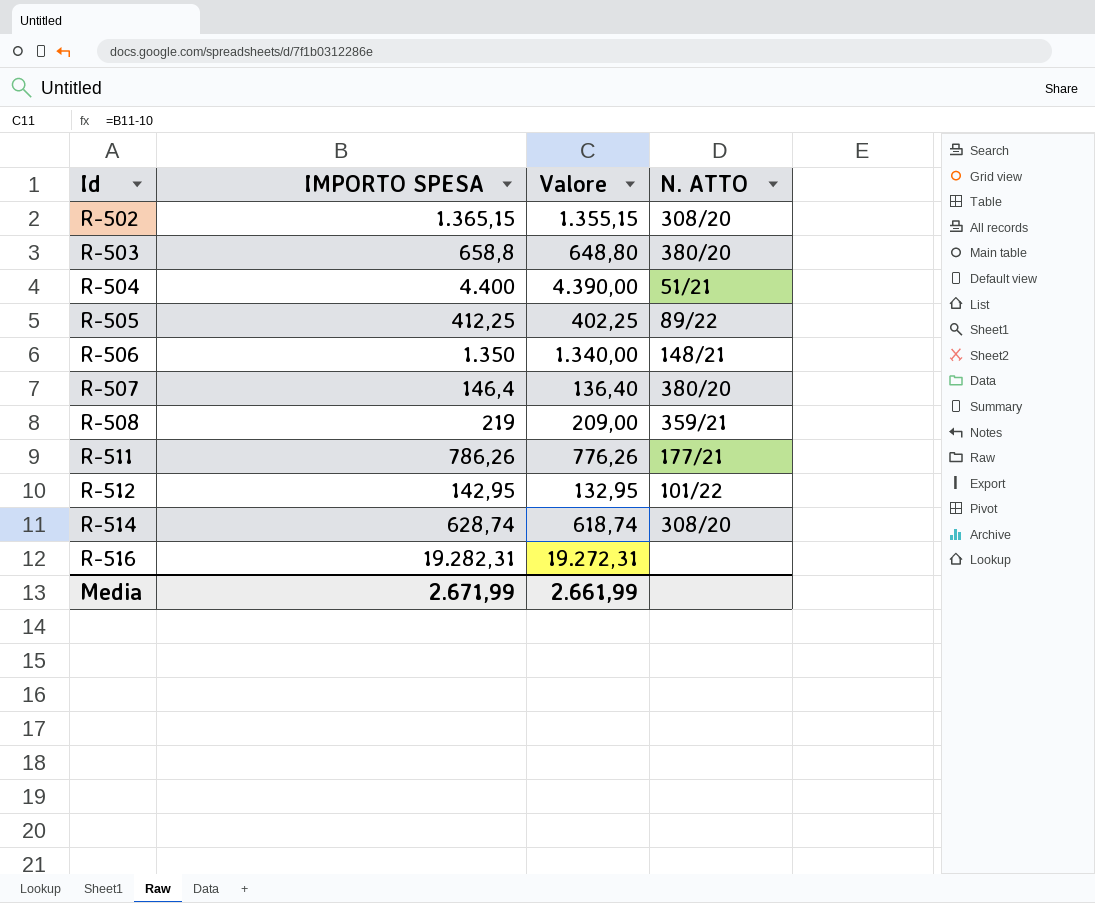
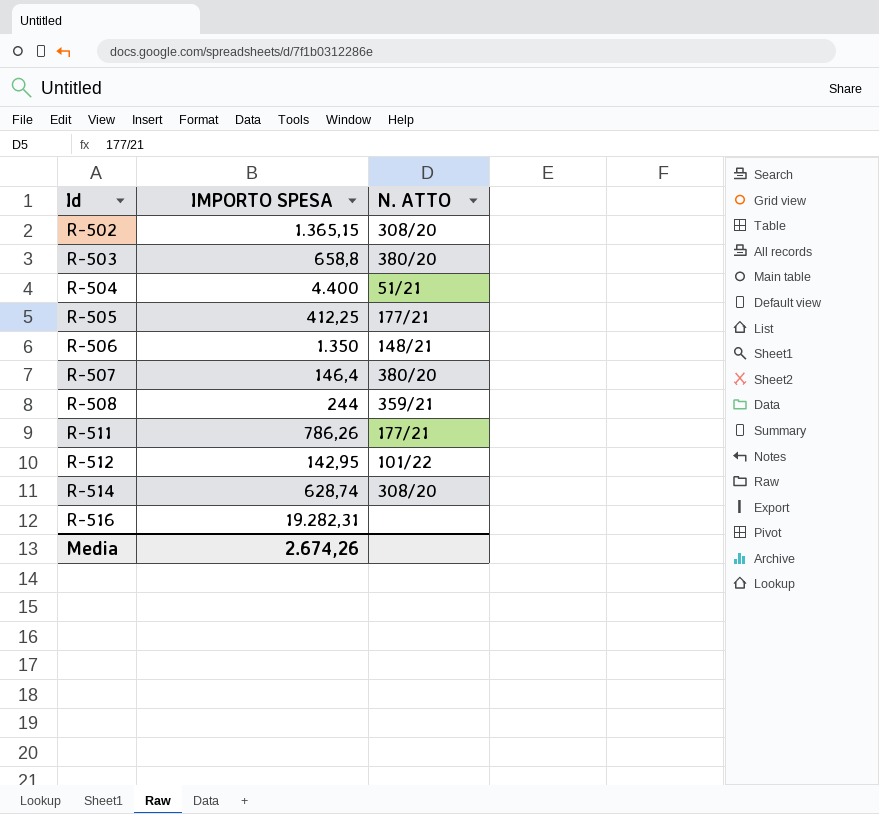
column Valore | formula: [IMPORTO SPESA] - 10 -> none
R-505 | N. ATTO: 89/22 -> 177/21
R-508 | IMPORTO SPESA: 219 -> 244
Media | IMPORTO SPESA: 2.671,99 -> 2.674,26

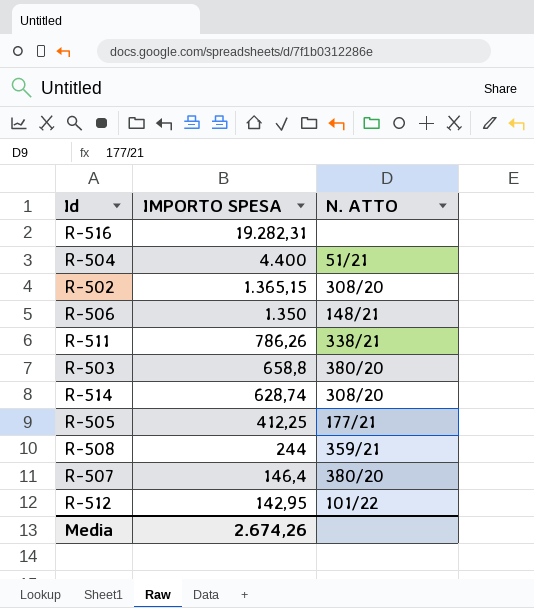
row order: Id ascending -> IMPORTO SPESA descending
R-511 | N. ATTO: 177/21 -> 338/21

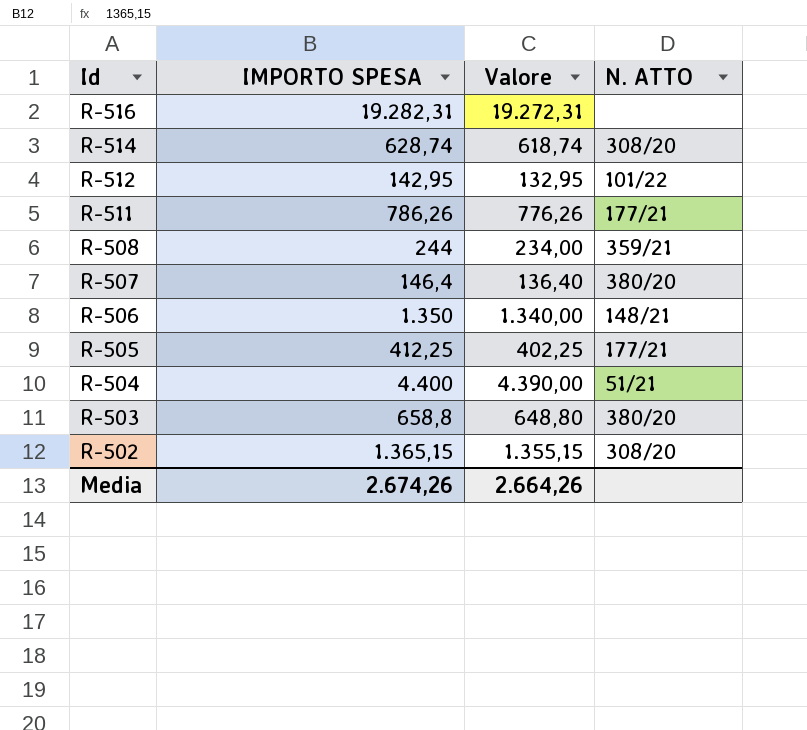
row order: IMPORTO SPESA descending -> Id descending
column Valore | formula: none -> [IMPORTO SPESA] - 10
R-511 | N. ATTO: 338/21 -> 177/21

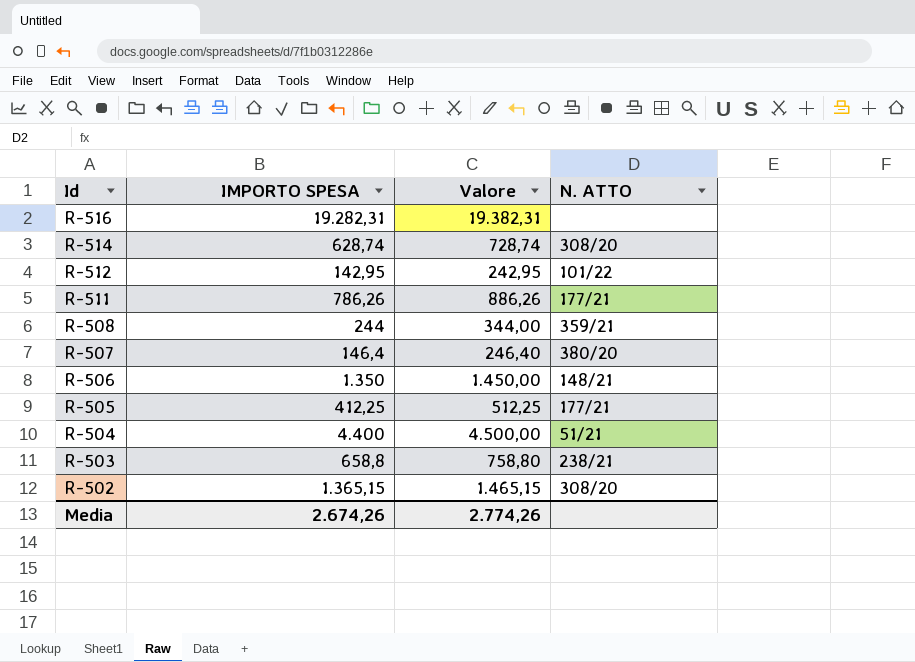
column Valore | formula: [IMPORTO SPESA] - 10 -> [IMPORTO SPESA] + 100
R-503 | N. ATTO: 380/20 -> 238/21
Media | Valore: 2.664,26 -> 2.774,26

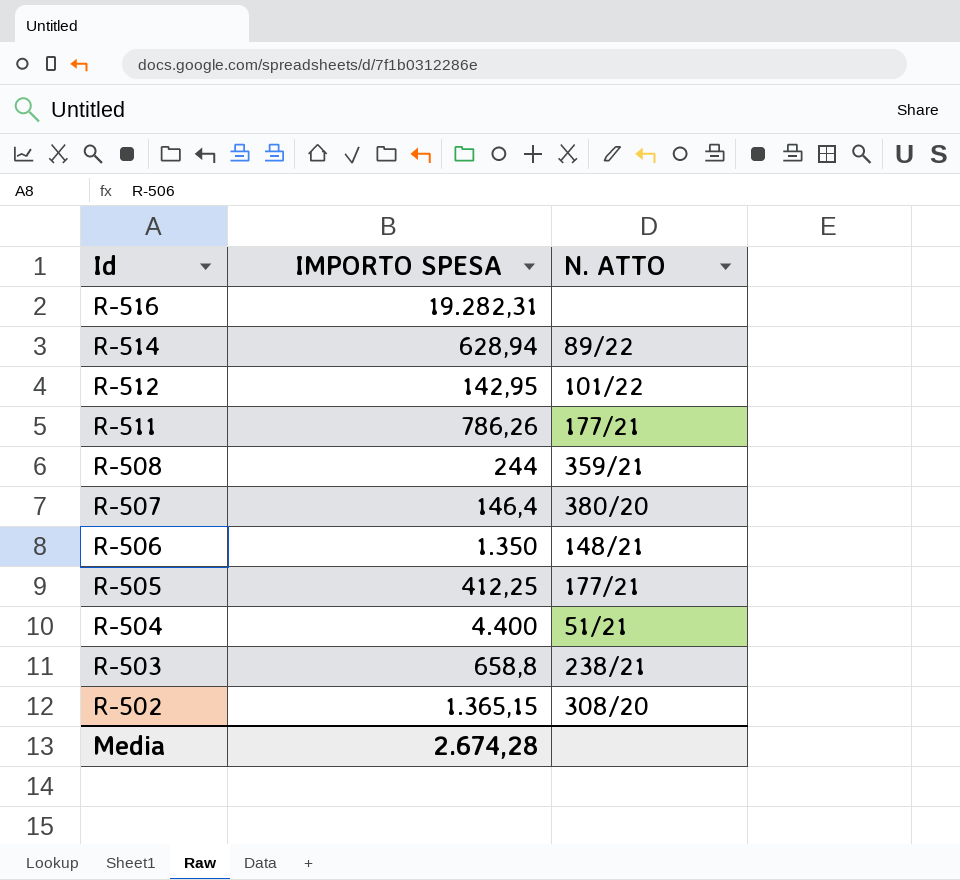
column Valore | formula: [IMPORTO SPESA] + 100 -> none
R-514 | IMPORTO SPESA: 628,74 -> 628,94
R-514 | N. ATTO: 308/20 -> 89/22
Media | IMPORTO SPESA: 2.674,26 -> 2.674,28

